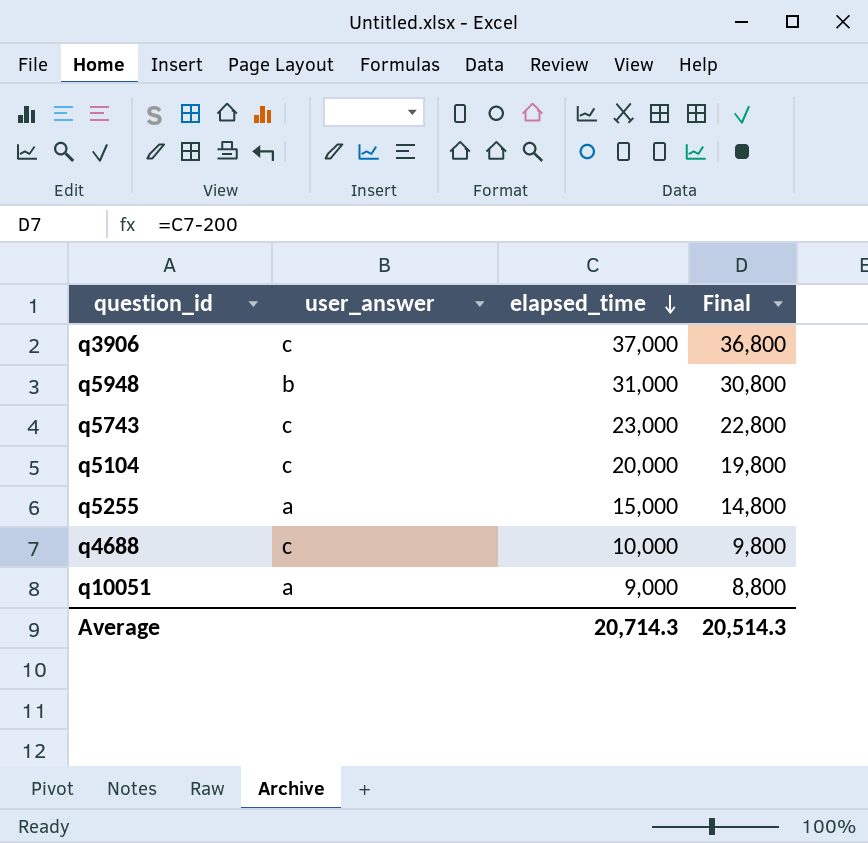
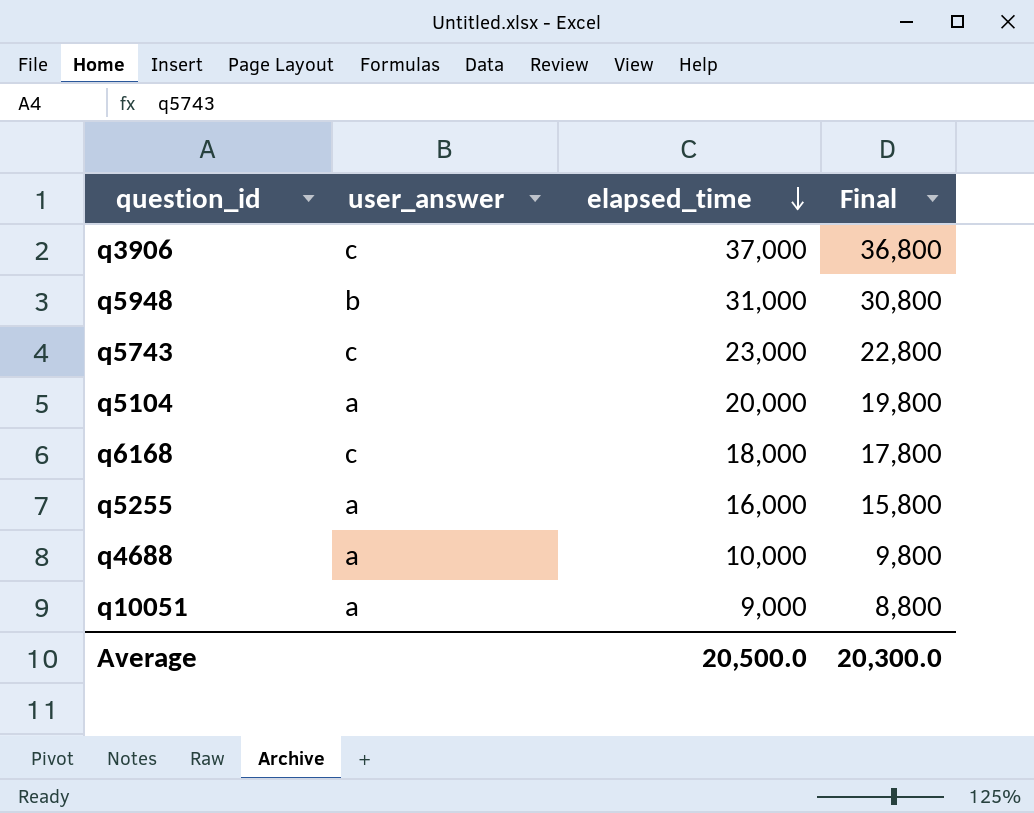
q5104 | user_answer: c -> a
row q6168: none -> c | 18,000 | 17,800
q5255 | elapsed_time: 15,000 -> 16,000
q5255 | Final: 14,800 -> 15,800
q4688 | user_answer: c -> a
Average | elapsed_time: 20,714.3 -> 20,500.0
Average | Final: 20,514.3 -> 20,300.0

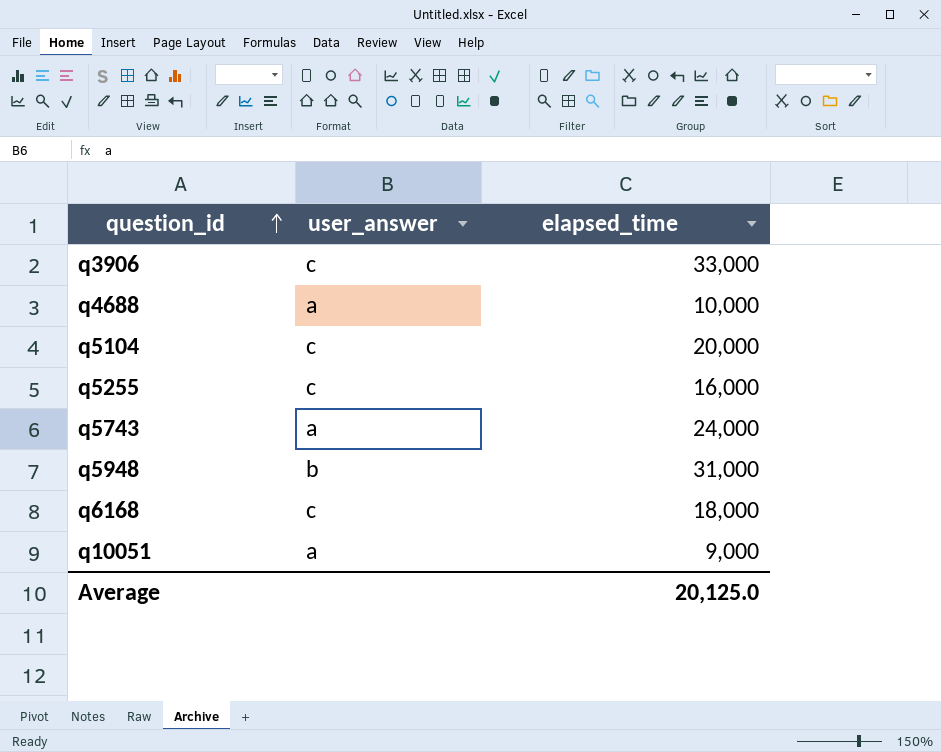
row order: elapsed_time descending -> question_id ascending
column Final | formula: [elapsed_time] - 200 -> none
q3906 | elapsed_time: 37,000 -> 33,000
q5104 | user_answer: a -> c
q5255 | user_answer: a -> c
q5743 | user_answer: c -> a
q5743 | elapsed_time: 23,000 -> 24,000
Average | elapsed_time: 20,500.0 -> 20,125.0

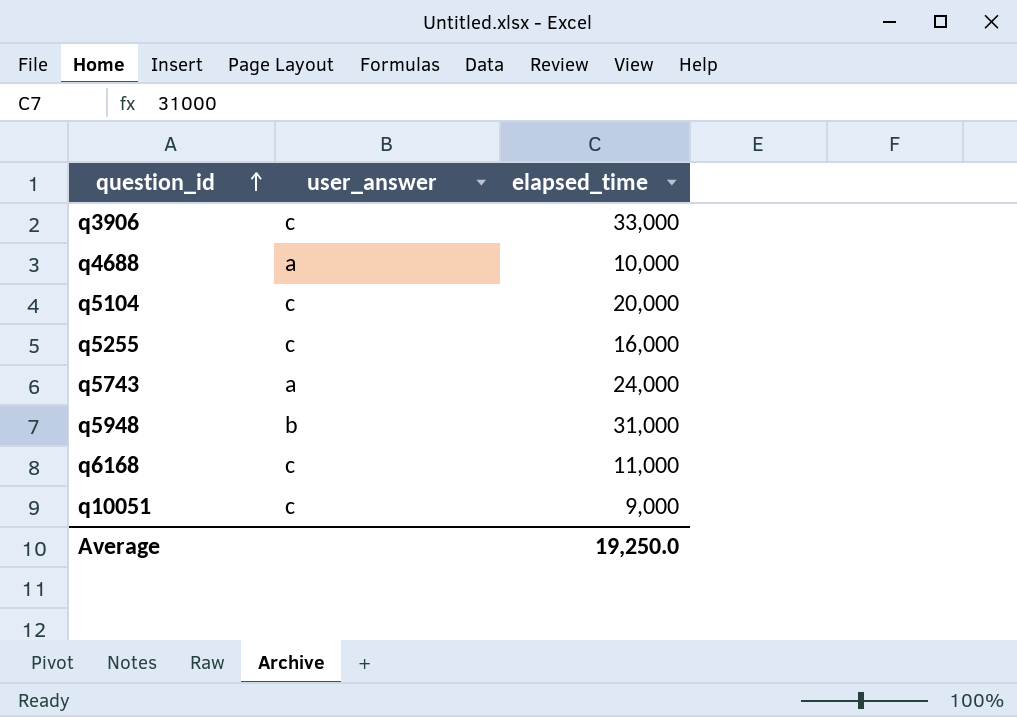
q6168 | elapsed_time: 18,000 -> 11,000
q10051 | user_answer: a -> c
Average | elapsed_time: 20,125.0 -> 19,250.0

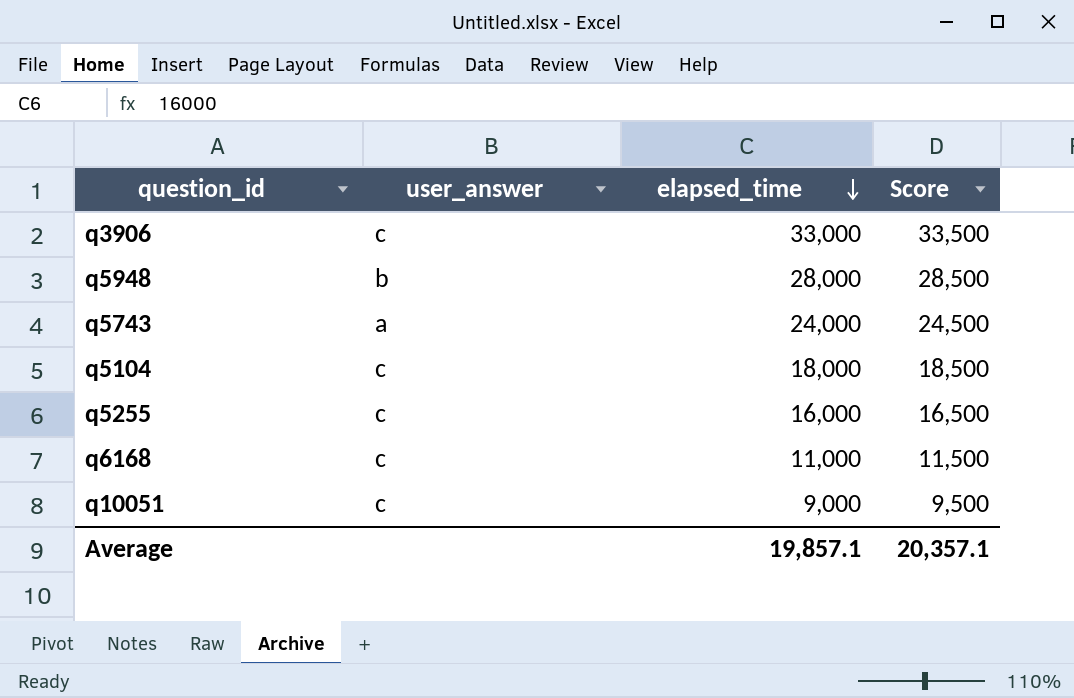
row order: question_id ascending -> elapsed_time descending
column Score | formula: none -> [elapsed_time] + 500
row q4688: a | 10,000 -> none
q5948 | elapsed_time: 31,000 -> 28,000
q5104 | elapsed_time: 20,000 -> 18,000
Average | elapsed_time: 19,250.0 -> 19,857.1

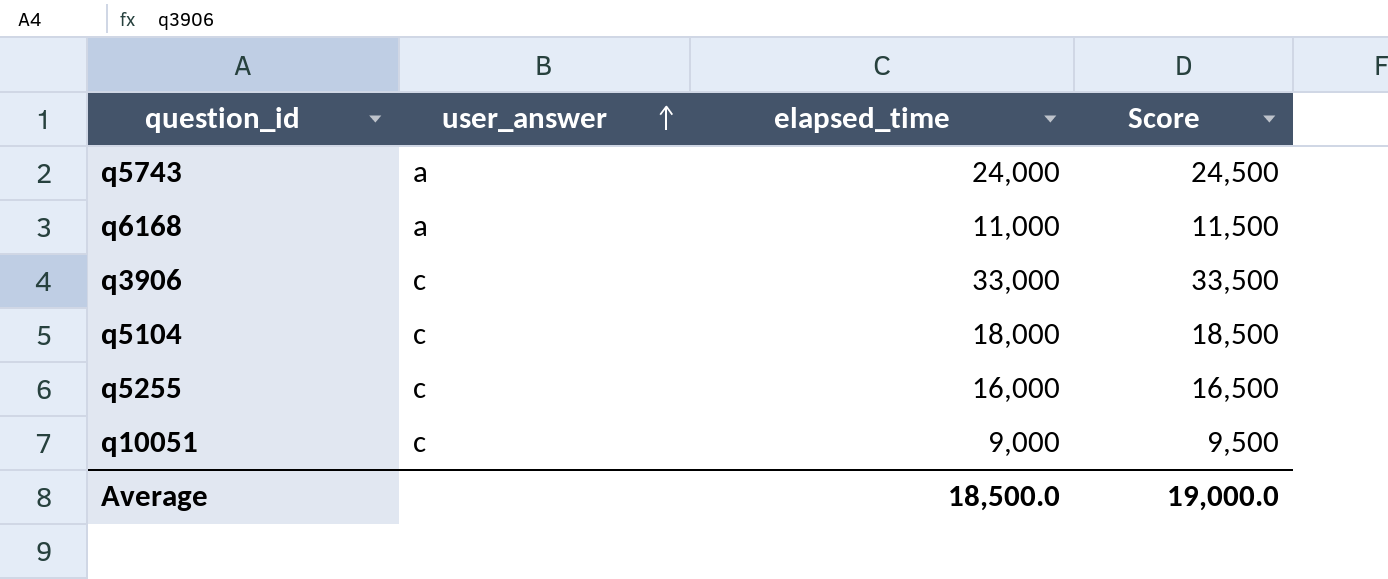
row order: elapsed_time descending -> user_answer ascending
row q5948: b | 28,000 | 28,500 -> none
q6168 | user_answer: c -> a
Average | elapsed_time: 19,857.1 -> 18,500.0
Average | Score: 20,357.1 -> 19,000.0

